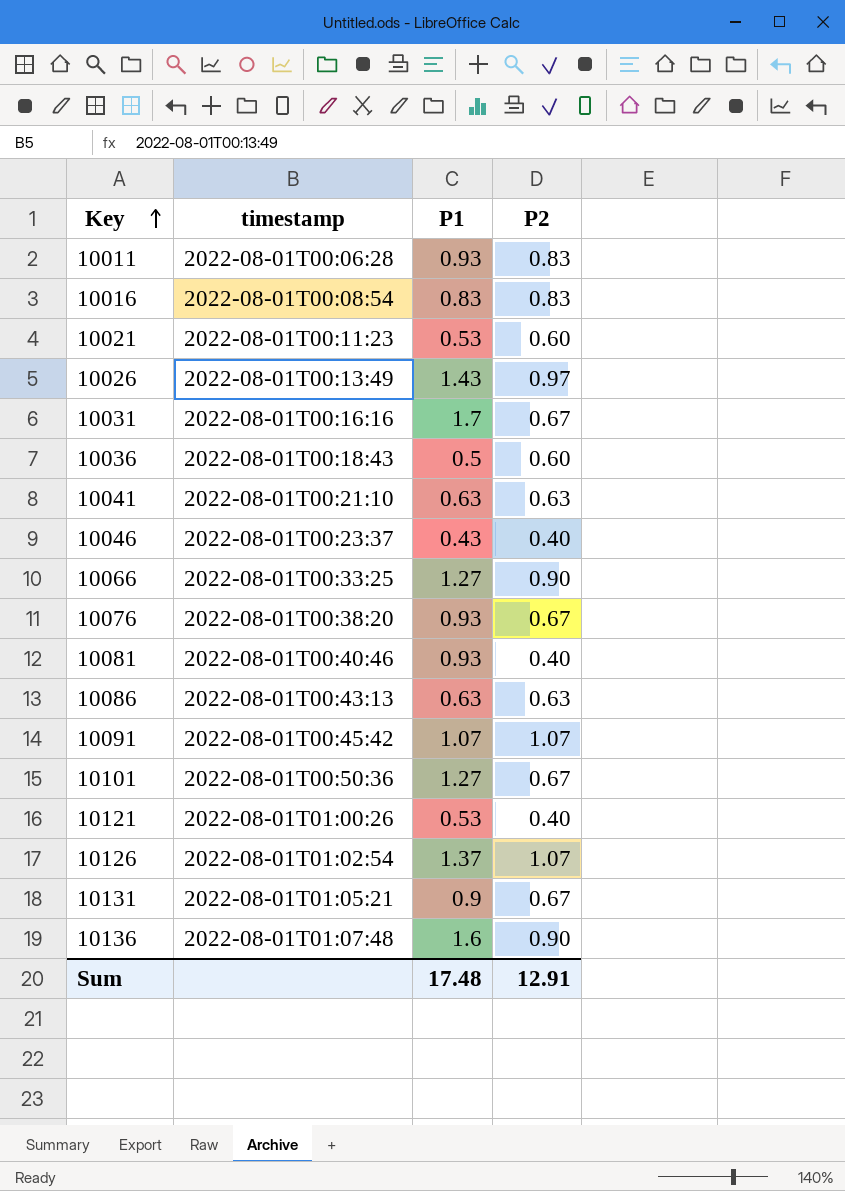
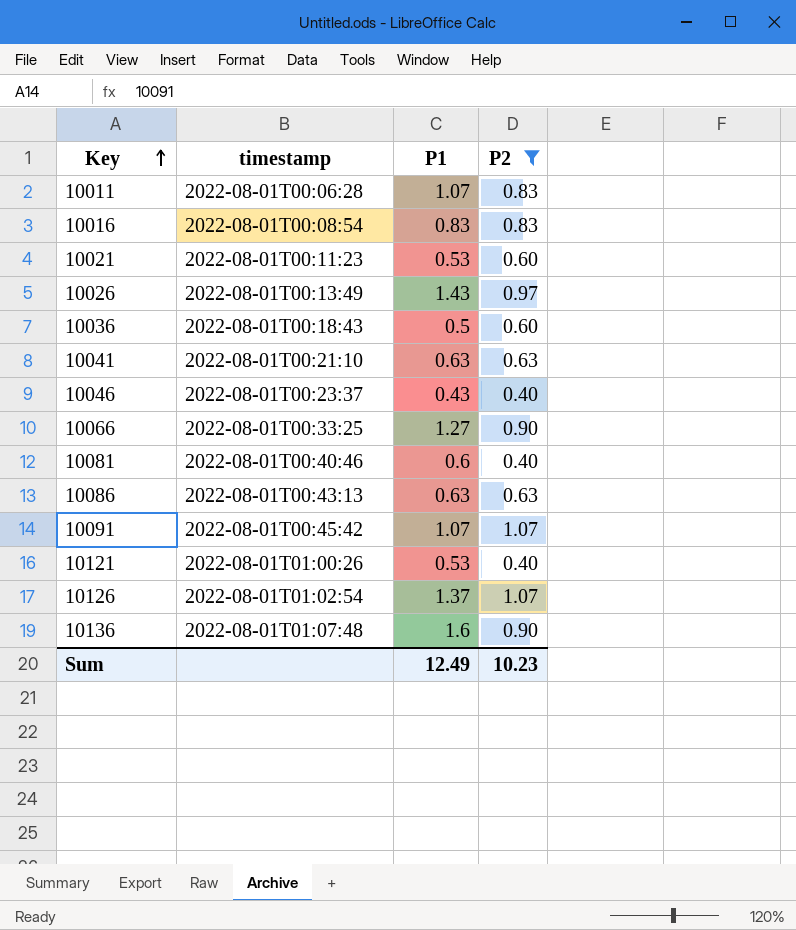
filter: none -> P2 != 0.67
10011 | P1: 0.93 -> 1.07
10081 | P1: 0.93 -> 0.6
Sum | P1: 17.48 -> 12.49
Sum | P2: 12.91 -> 10.23

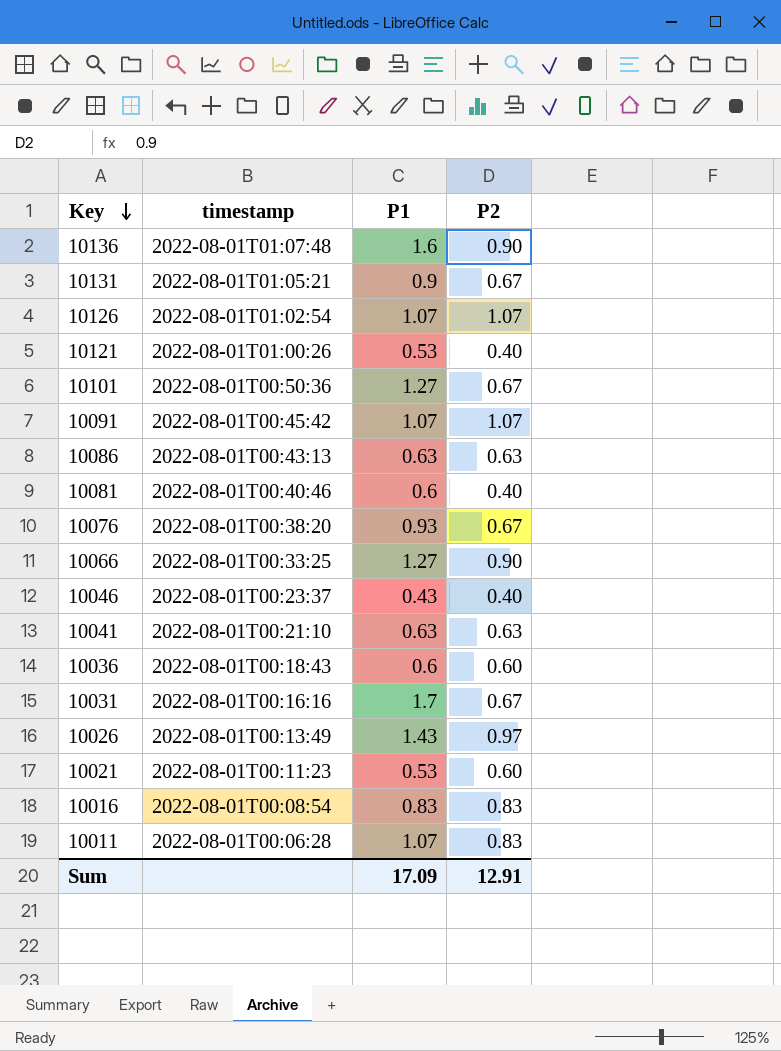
filter: P2 != 0.67 -> none
row order: Key ascending -> Key descending
10126 | P1: 1.37 -> 1.07
10036 | P1: 0.5 -> 0.6
Sum | P1: 12.49 -> 17.09
Sum | P2: 10.23 -> 12.91

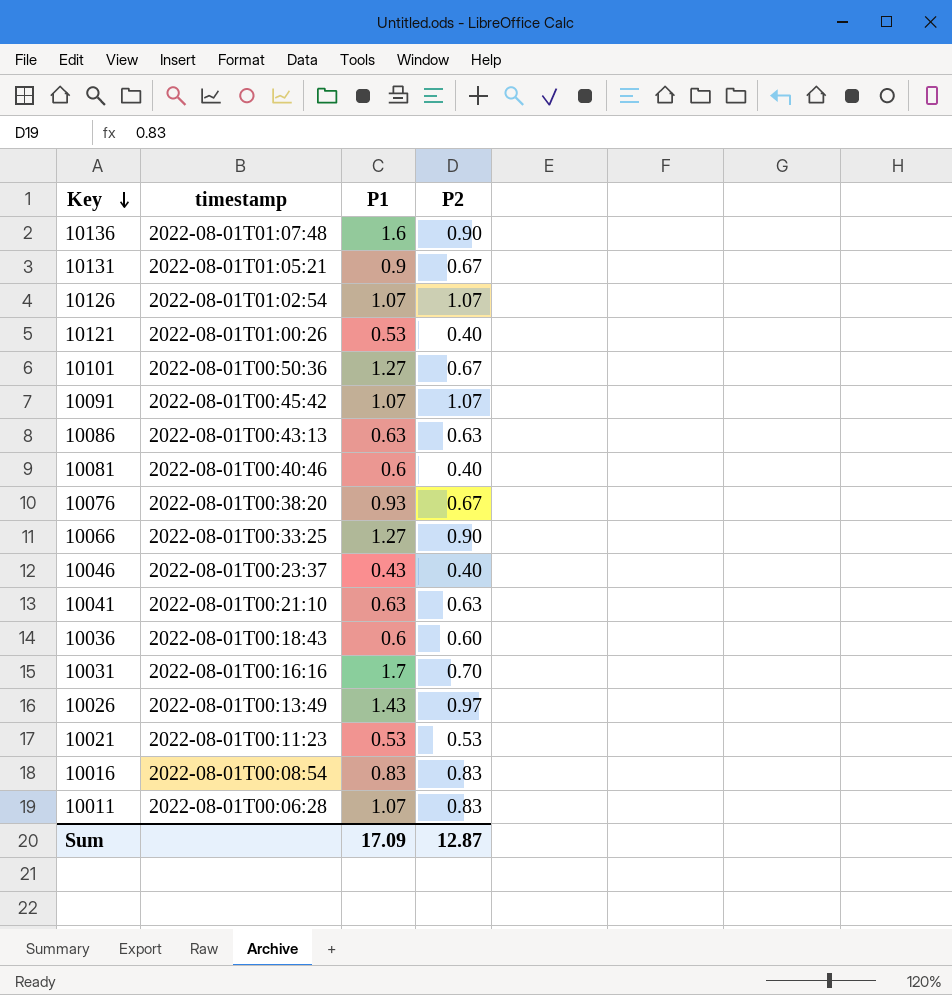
10031 | P2: 0.67 -> 0.70
10021 | P2: 0.60 -> 0.53
Sum | P2: 12.91 -> 12.87

